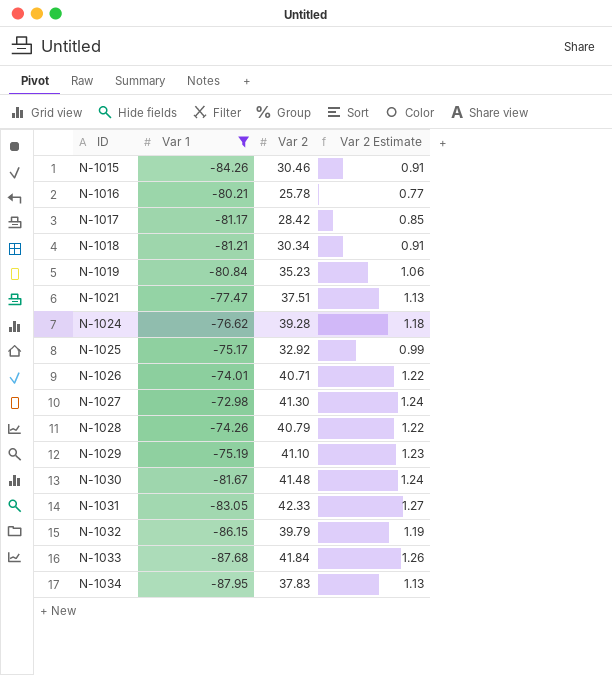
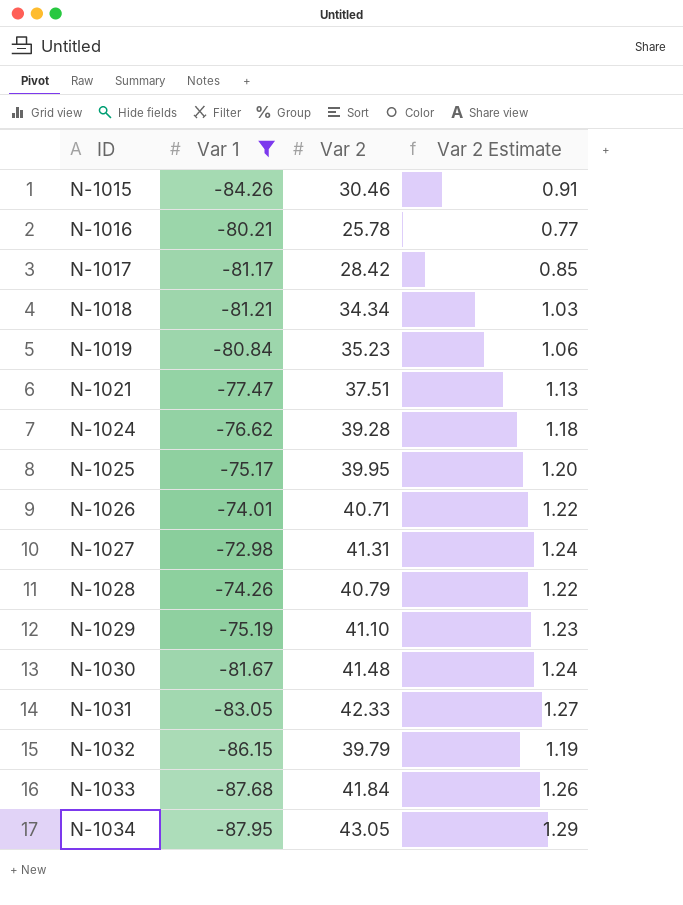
N-1018 | Var 2: 30.34 -> 34.34
N-1018 | Var 2 Estimate: 0.91 -> 1.03
N-1025 | Var 2: 32.92 -> 39.95
N-1025 | Var 2 Estimate: 0.99 -> 1.20
N-1027 | Var 2: 41.30 -> 41.31
N-1034 | Var 2: 37.83 -> 43.05
N-1034 | Var 2 Estimate: 1.13 -> 1.29

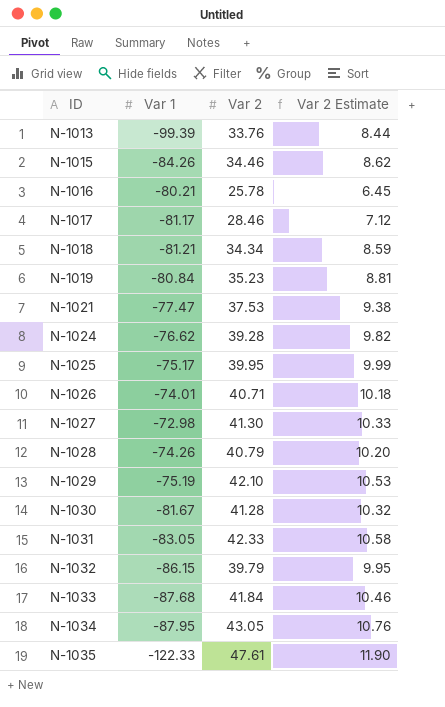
filter: Var 1 >= -87.95 -> none
column Var 2 Estimate | formula: [Var 2] * 0.03 -> [Var 2] * 0.25
N-1015 | Var 2: 30.46 -> 34.46
N-1017 | Var 2: 28.42 -> 28.46
N-1021 | Var 2: 37.51 -> 37.53
N-1027 | Var 2: 41.31 -> 41.30
N-1029 | Var 2: 41.10 -> 42.10
N-1030 | Var 2: 41.48 -> 41.28

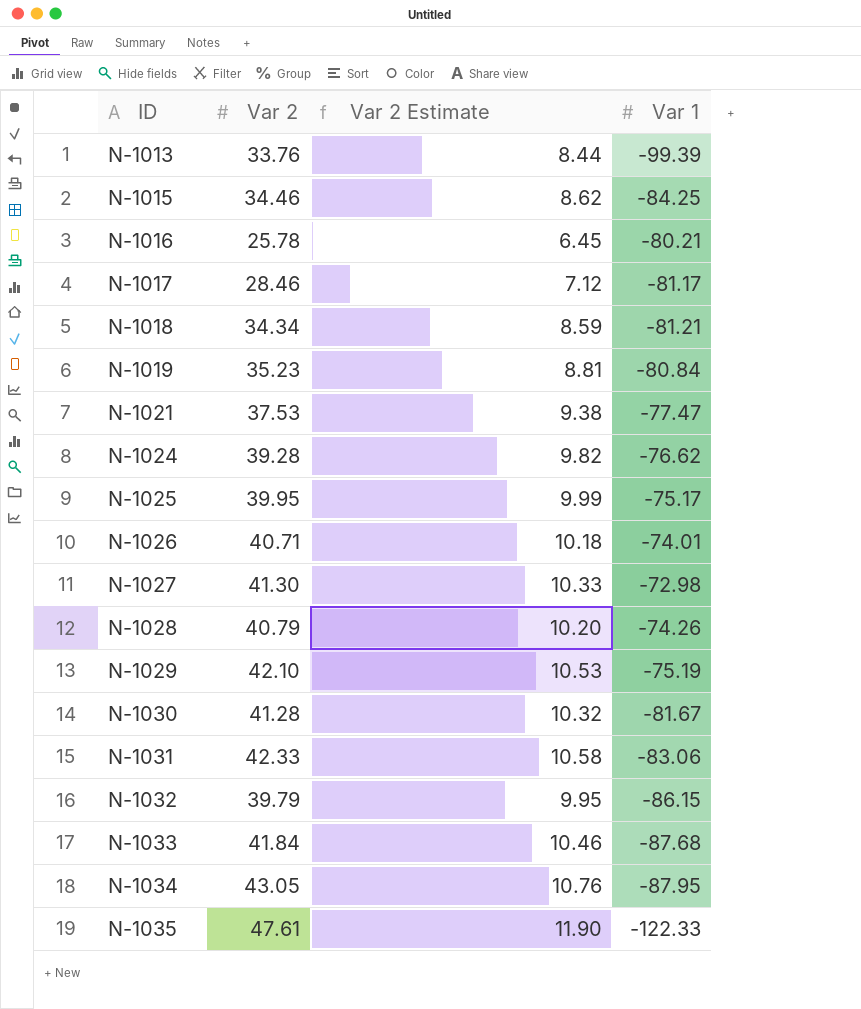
column Var 1 | position: 2 -> 4
N-1015 | Var 1: -84.26 -> -84.25
N-1031 | Var 1: -83.05 -> -83.06

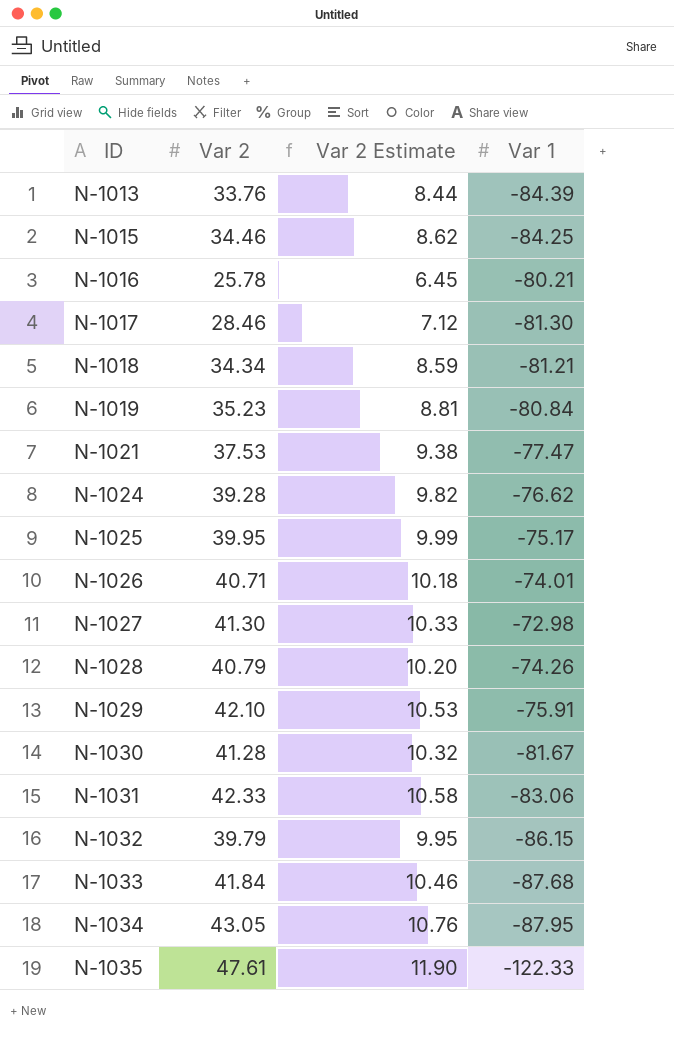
N-1013 | Var 1: -99.39 -> -84.39
N-1017 | Var 1: -81.17 -> -81.30
N-1029 | Var 1: -75.19 -> -75.91

